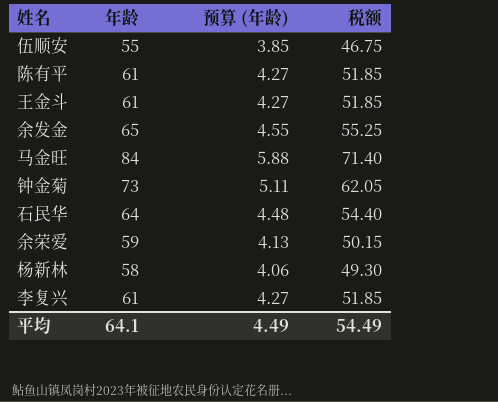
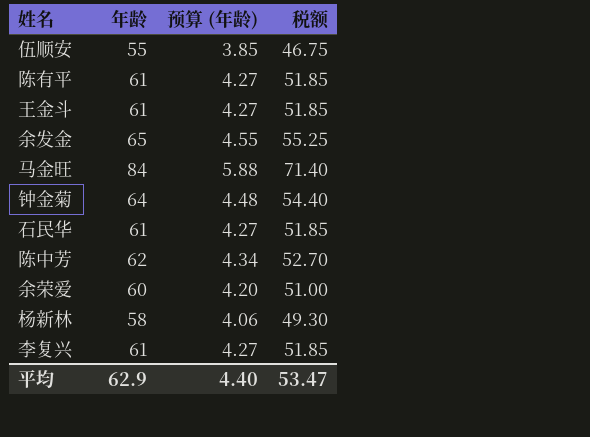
钟金菊 | 年龄: 73 -> 64
钟金菊 | 预算 (年龄): 5.11 -> 4.48
钟金菊 | 税额: 62.05 -> 54.40
石民华 | 年龄: 64 -> 61
石民华 | 预算 (年龄): 4.48 -> 4.27
石民华 | 税额: 54.40 -> 51.85
row 陈中芳: none -> 62 | 4.34 | 52.70
余荣爱 | 年龄: 59 -> 60
余荣爱 | 预算 (年龄): 4.13 -> 4.20
余荣爱 | 税额: 50.15 -> 51.00
平均 | 年龄: 64.1 -> 62.9
平均 | 预算 (年龄): 4.49 -> 4.40
平均 | 税额: 54.49 -> 53.47

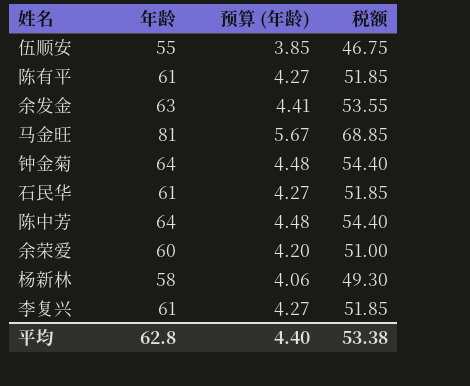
row 王金斗: 61 | 4.27 | 51.85 -> none
余发金 | 年龄: 65 -> 63
余发金 | 预算 (年龄): 4.55 -> 4.41
余发金 | 税额: 55.25 -> 53.55
马金旺 | 年龄: 84 -> 81
马金旺 | 预算 (年龄): 5.88 -> 5.67
马金旺 | 税额: 71.40 -> 68.85
陈中芳 | 年龄: 62 -> 64
陈中芳 | 预算 (年龄): 4.34 -> 4.48
陈中芳 | 税额: 52.70 -> 54.40
平均 | 年龄: 62.9 -> 62.8
平均 | 税额: 53.47 -> 53.38

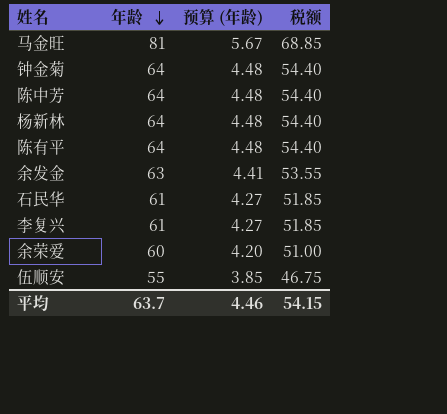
row order: none -> 年龄 descending
杨新林 | 年龄: 58 -> 64
杨新林 | 预算 (年龄): 4.06 -> 4.48
杨新林 | 税额: 49.30 -> 54.40
陈有平 | 年龄: 61 -> 64
陈有平 | 预算 (年龄): 4.27 -> 4.48
陈有平 | 税额: 51.85 -> 54.40
平均 | 年龄: 62.8 -> 63.7
平均 | 预算 (年龄): 4.40 -> 4.46
平均 | 税额: 53.38 -> 54.15

